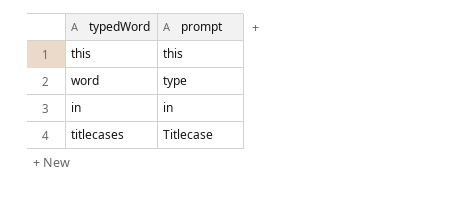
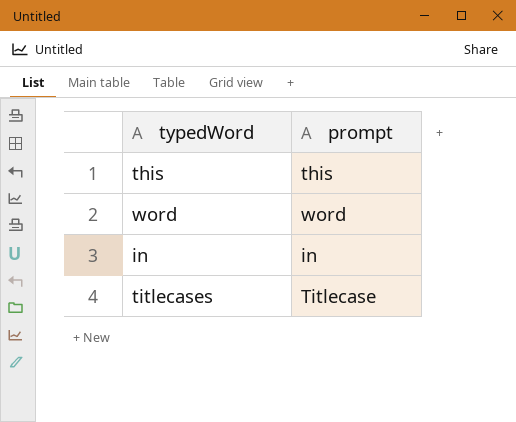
word | prompt: type -> word

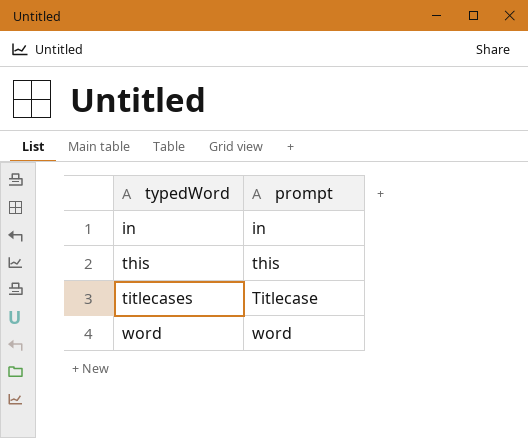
row order: none -> typedWord ascending

